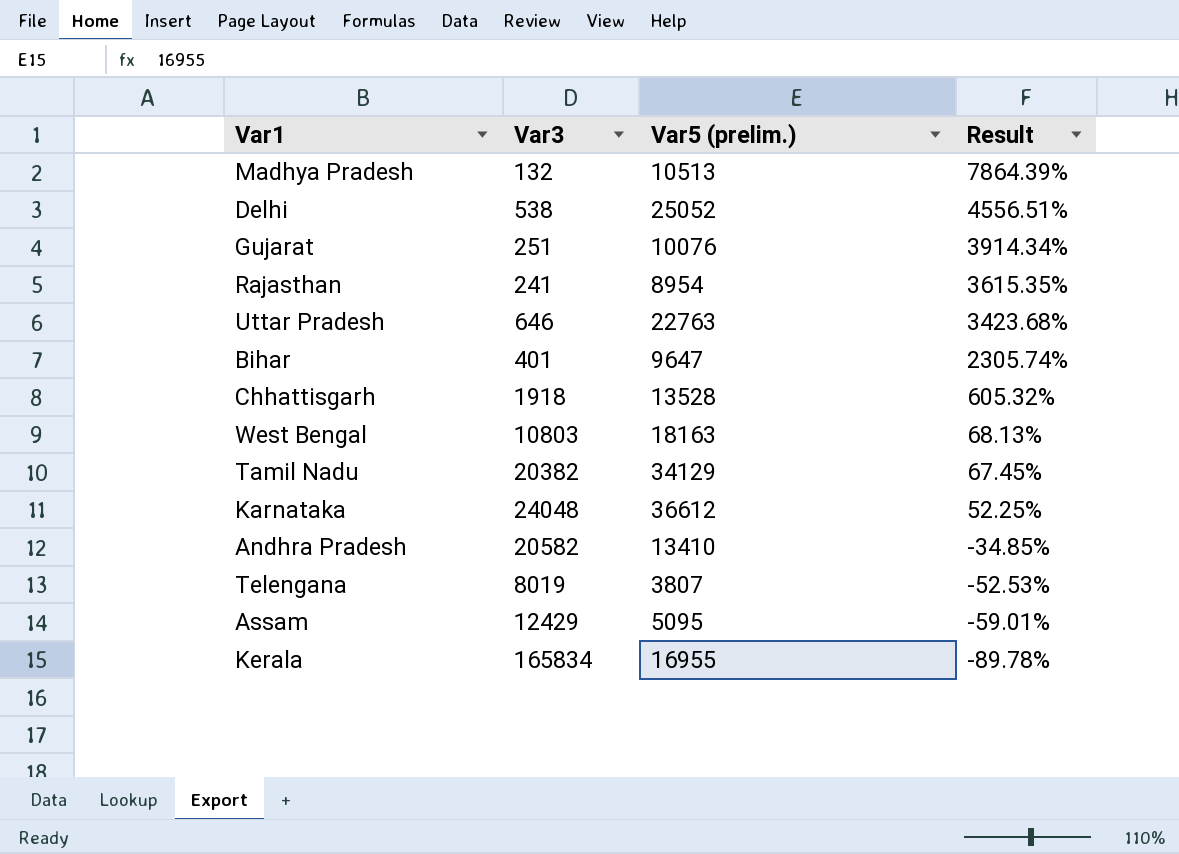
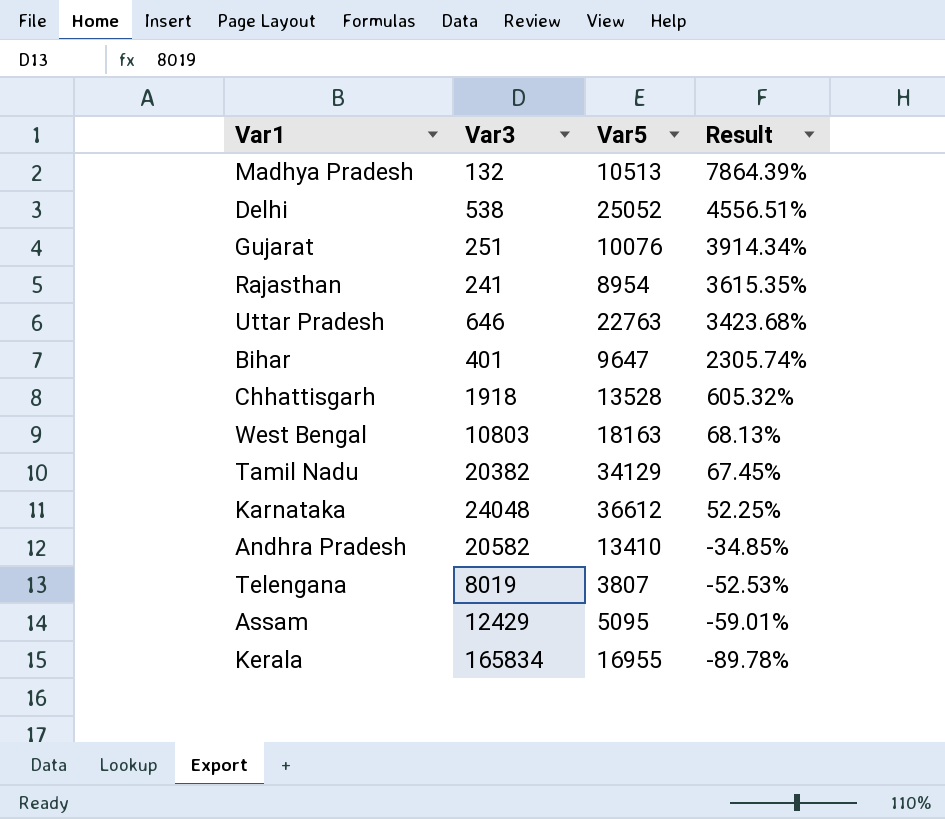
column name: Var5 (prelim.) -> Var5

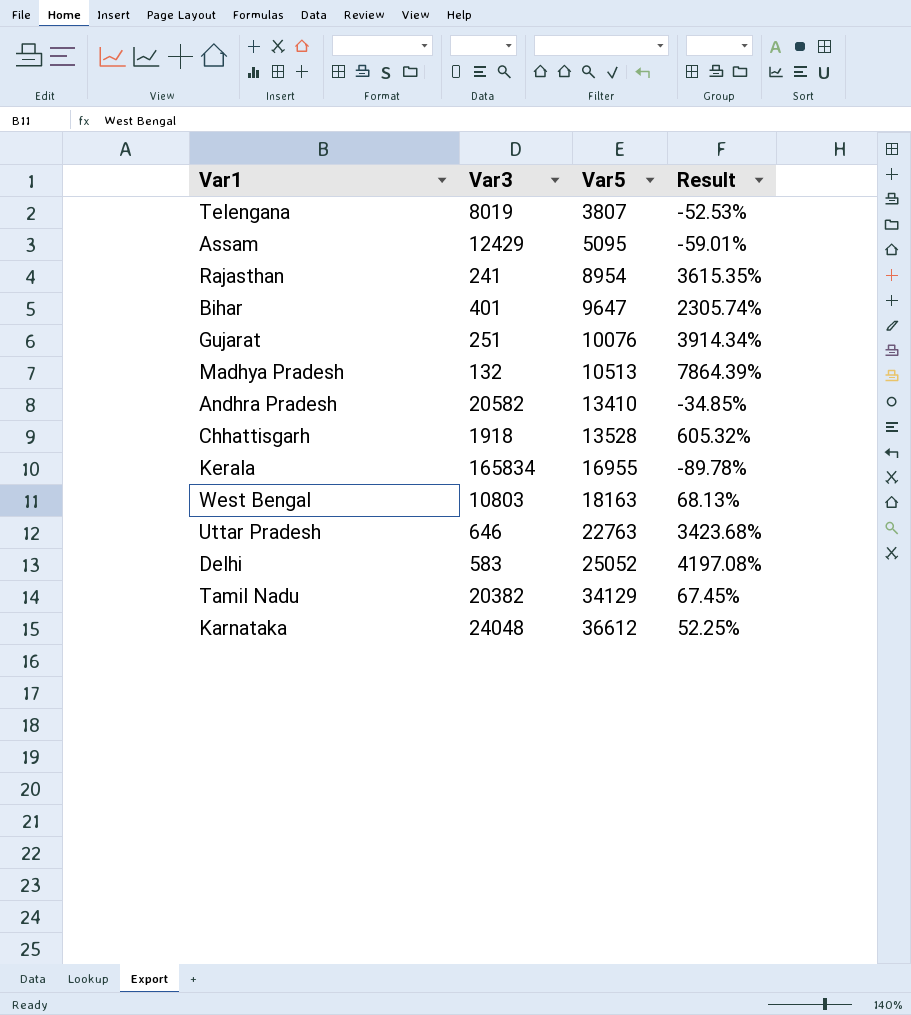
row order: Result descending -> Var5 ascending
Delhi | Var3: 538 -> 583
Delhi | Result: 4556.51% -> 4197.08%

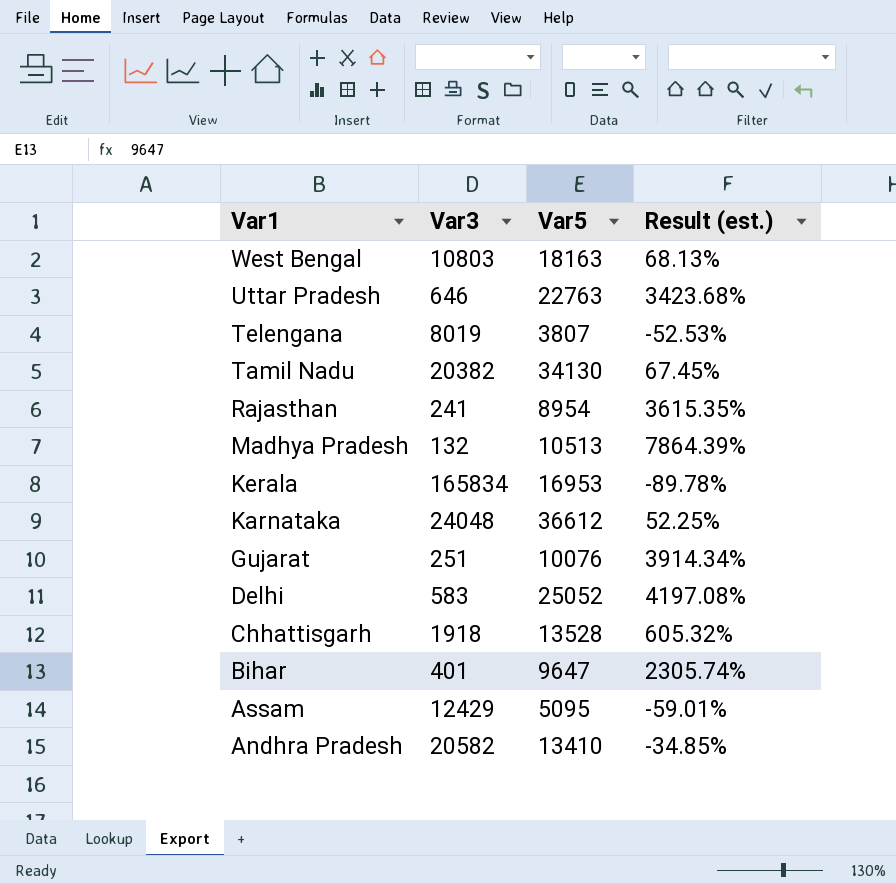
row order: Var5 ascending -> Var1 descending
column name: Result -> Result (est.)
Tamil Nadu | Var5: 34129 -> 34130
Kerala | Var5: 16955 -> 16953

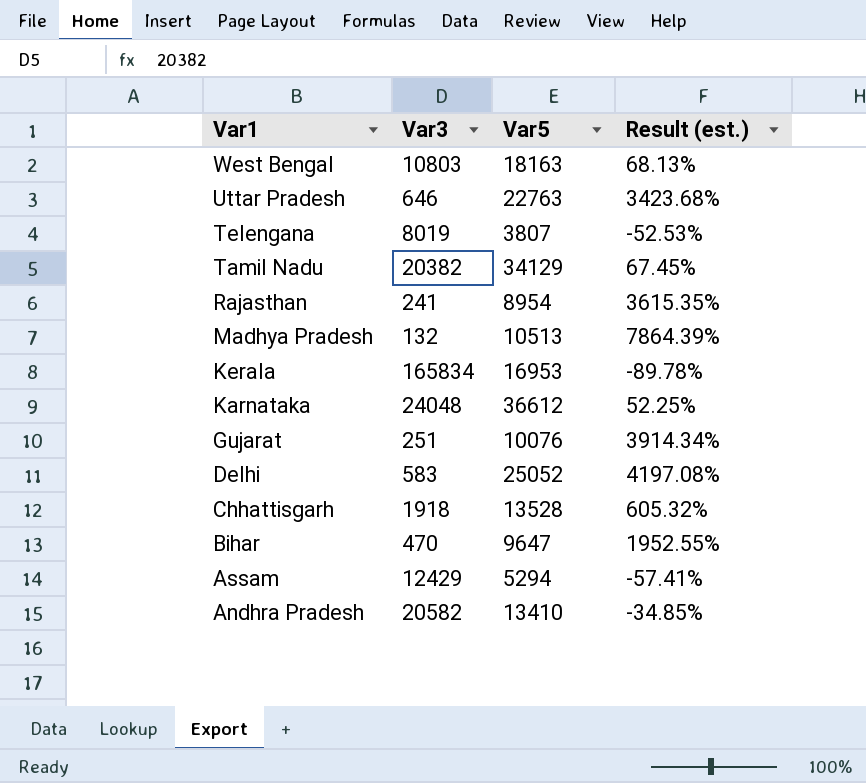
Tamil Nadu | Var5: 34130 -> 34129
Bihar | Var3: 401 -> 470
Bihar | Result (est.): 2305.74% -> 1952.55%
Assam | Var5: 5095 -> 5294
Assam | Result (est.): -59.01% -> -57.41%

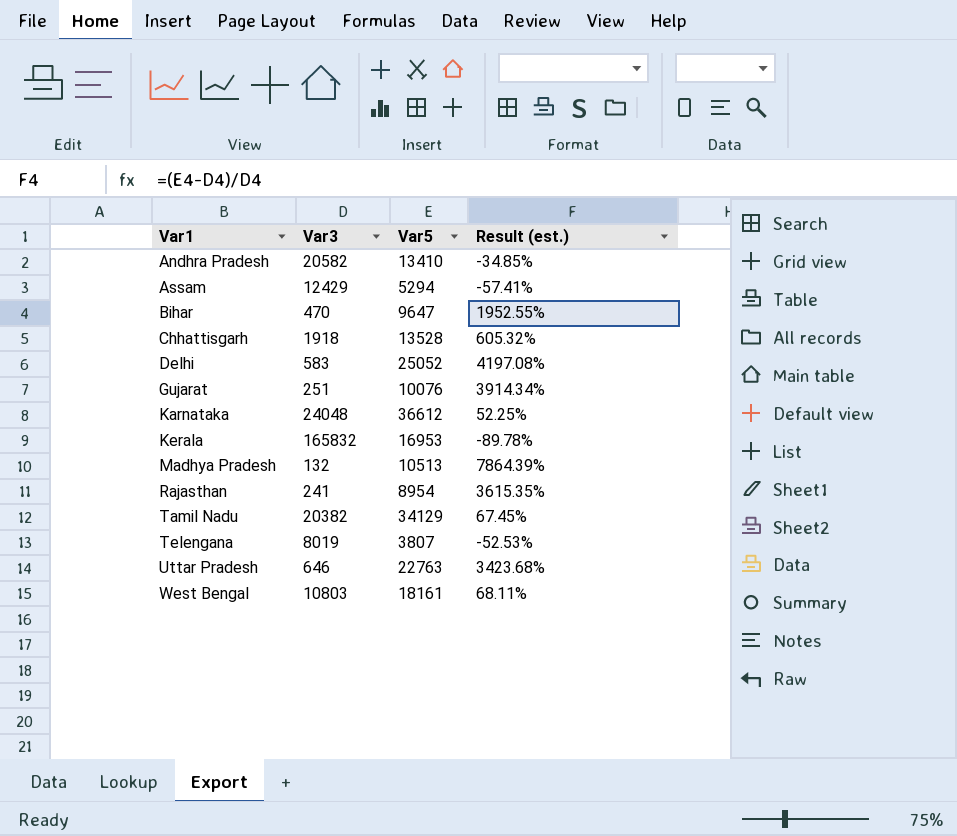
row order: Var1 descending -> Var1 ascending
Kerala | Var3: 165834 -> 165832
West Bengal | Var5: 18163 -> 18161
West Bengal | Result (est.): 68.13% -> 68.11%

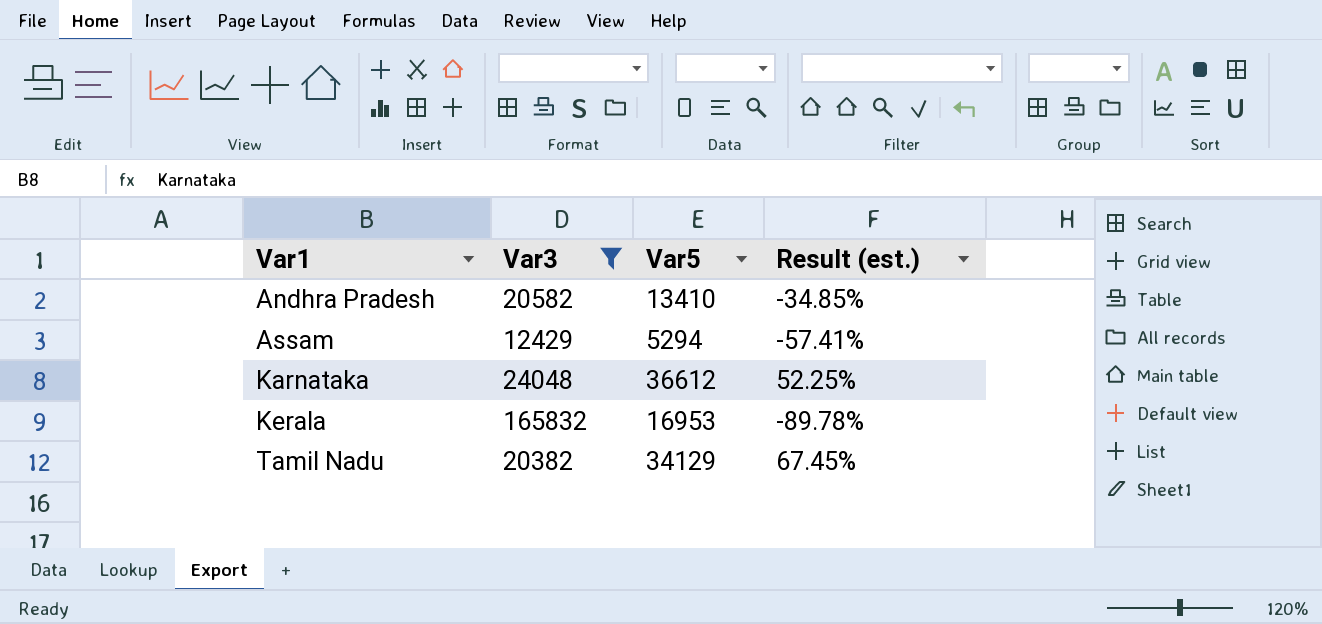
filter: none -> Var3 >= 12429

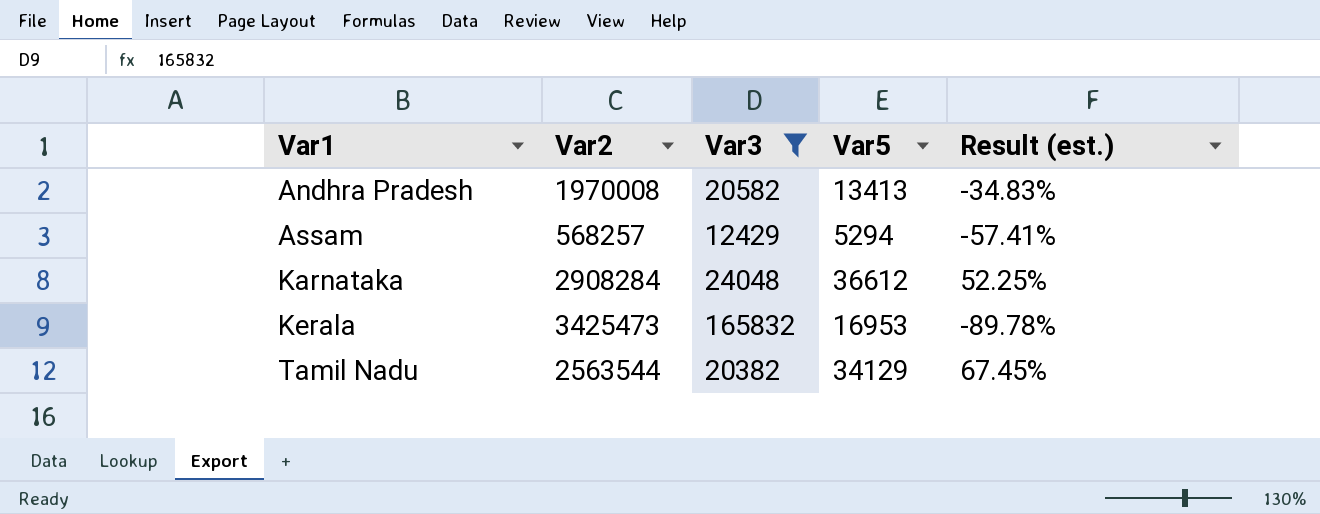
column Var2 | position: none -> 2
Andhra Pradesh | Var5: 13410 -> 13413
Andhra Pradesh | Result (est.): -34.85% -> -34.83%

